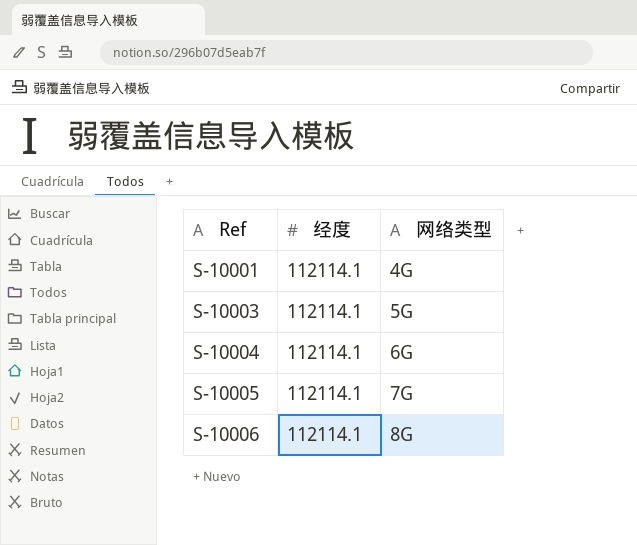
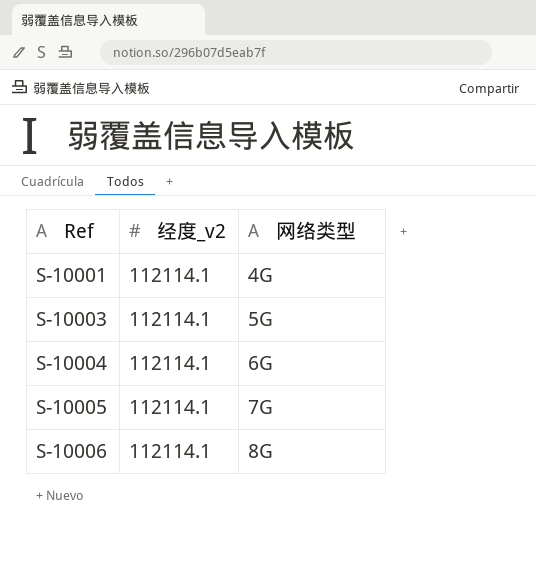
column name: 经度 -> 经度_v2

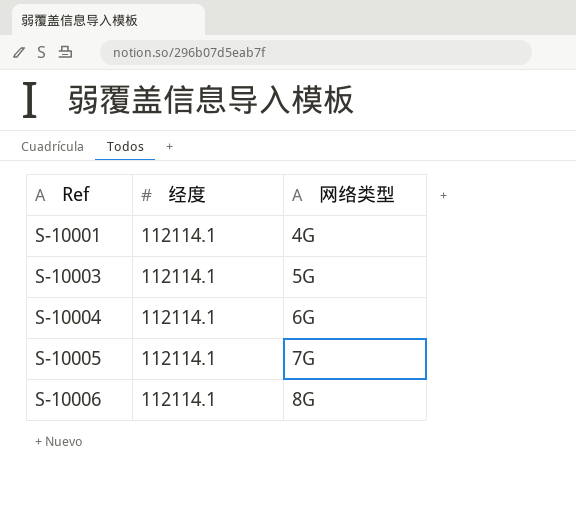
column name: 经度_v2 -> 经度

